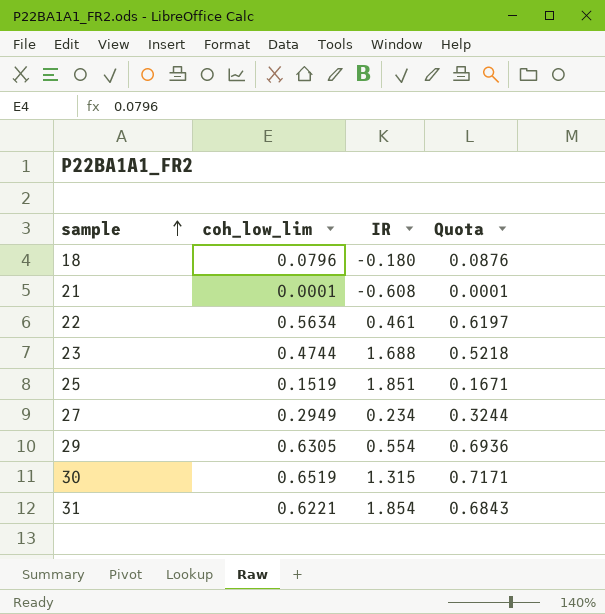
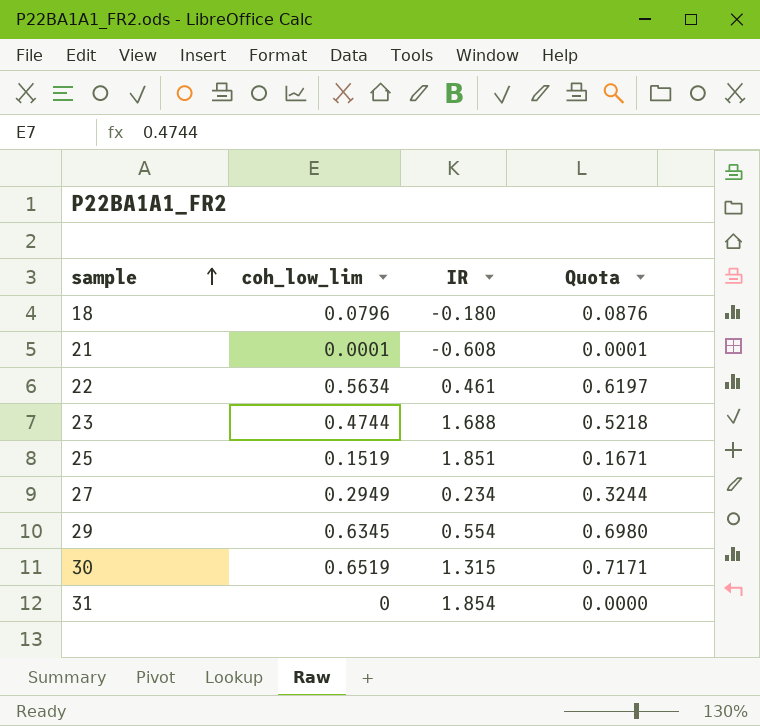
29 | coh_low_lim: 0.6305 -> 0.6345
29 | Quota: 0.6936 -> 0.6980
31 | coh_low_lim: 0.6221 -> 0
31 | Quota: 0.6843 -> 0.0000

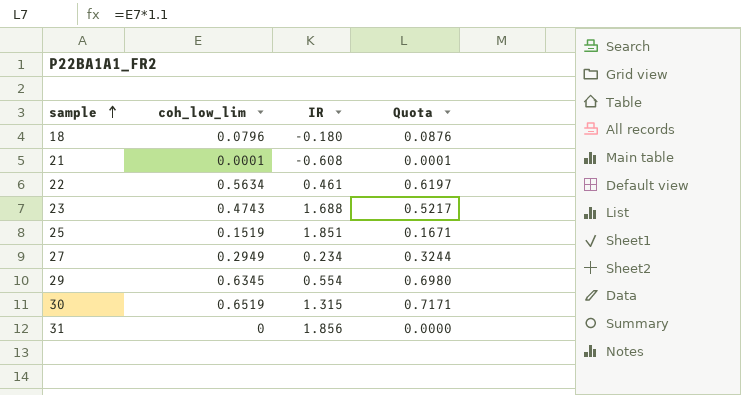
23 | coh_low_lim: 0.4744 -> 0.4743
23 | Quota: 0.5218 -> 0.5217
31 | IR: 1.854 -> 1.856

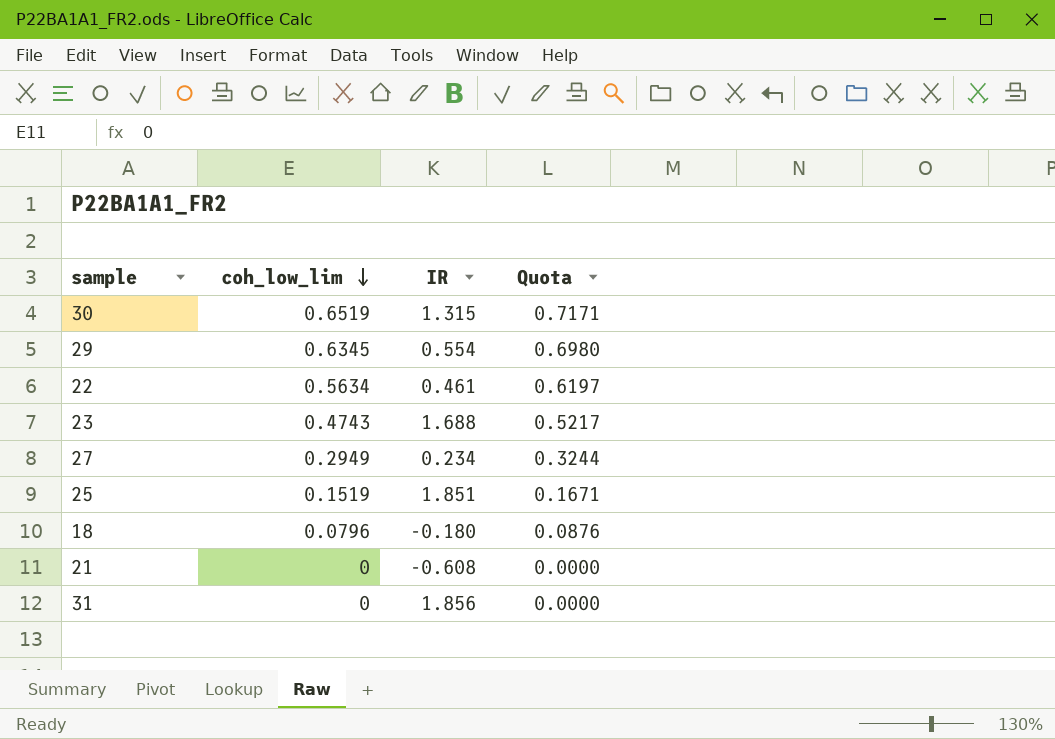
row order: sample ascending -> coh_low_lim descending
21 | coh_low_lim: 0.0001 -> 0
21 | Quota: 0.0001 -> 0.0000

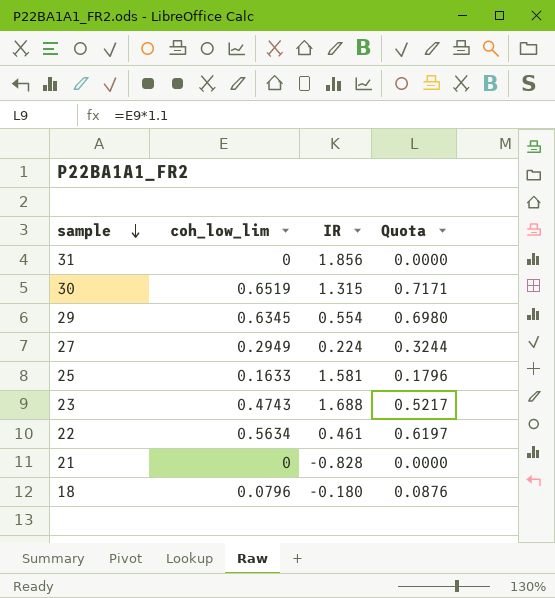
row order: coh_low_lim descending -> sample descending
27 | IR: 0.234 -> 0.224
25 | coh_low_lim: 0.1519 -> 0.1633
25 | IR: 1.851 -> 1.581
25 | Quota: 0.1671 -> 0.1796
21 | IR: -0.608 -> -0.828

